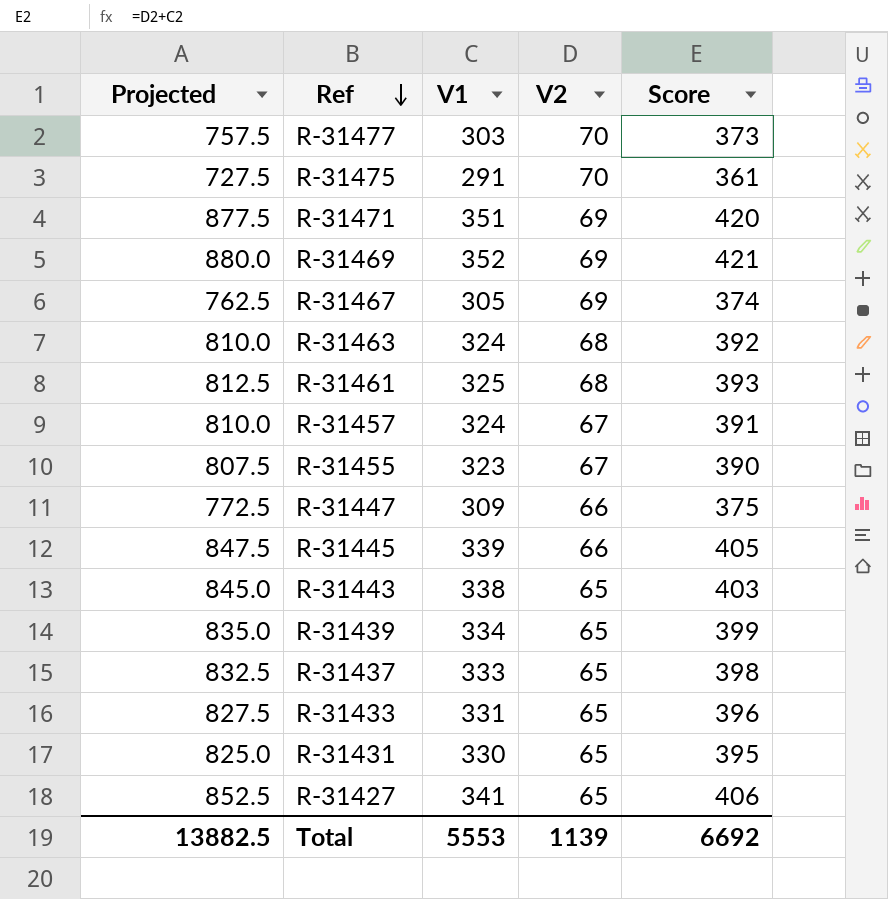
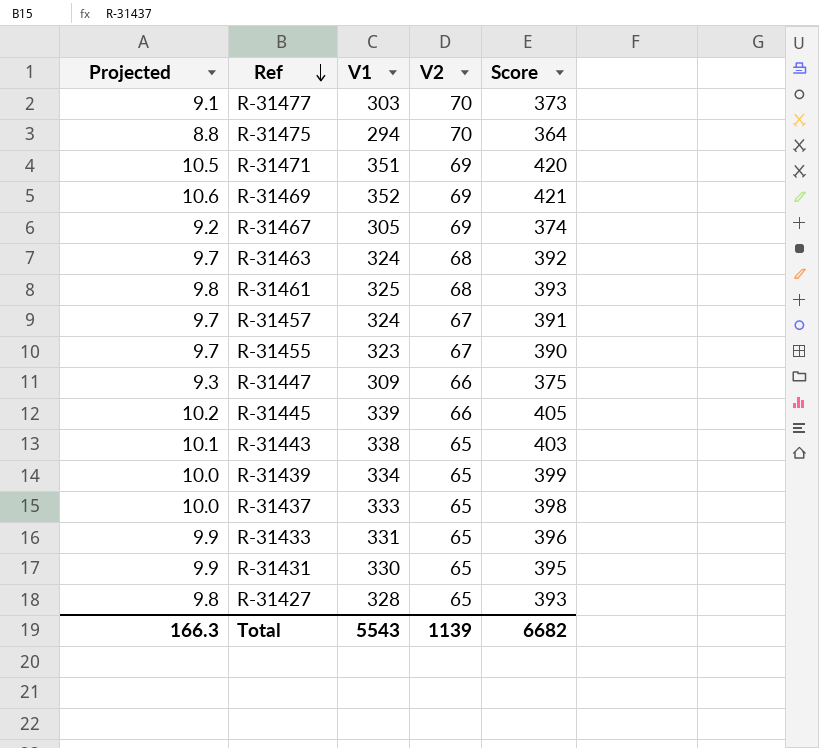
column Projected | formula: [V1] * 2.5 -> [V1] * 0.03
R-31475 | V1: 291 -> 294
R-31475 | Score: 361 -> 364
R-31427 | V1: 341 -> 328
R-31427 | Score: 406 -> 393
Total | Projected: 13882.5 -> 166.3
Total | V1: 5553 -> 5543
Total | Score: 6692 -> 6682

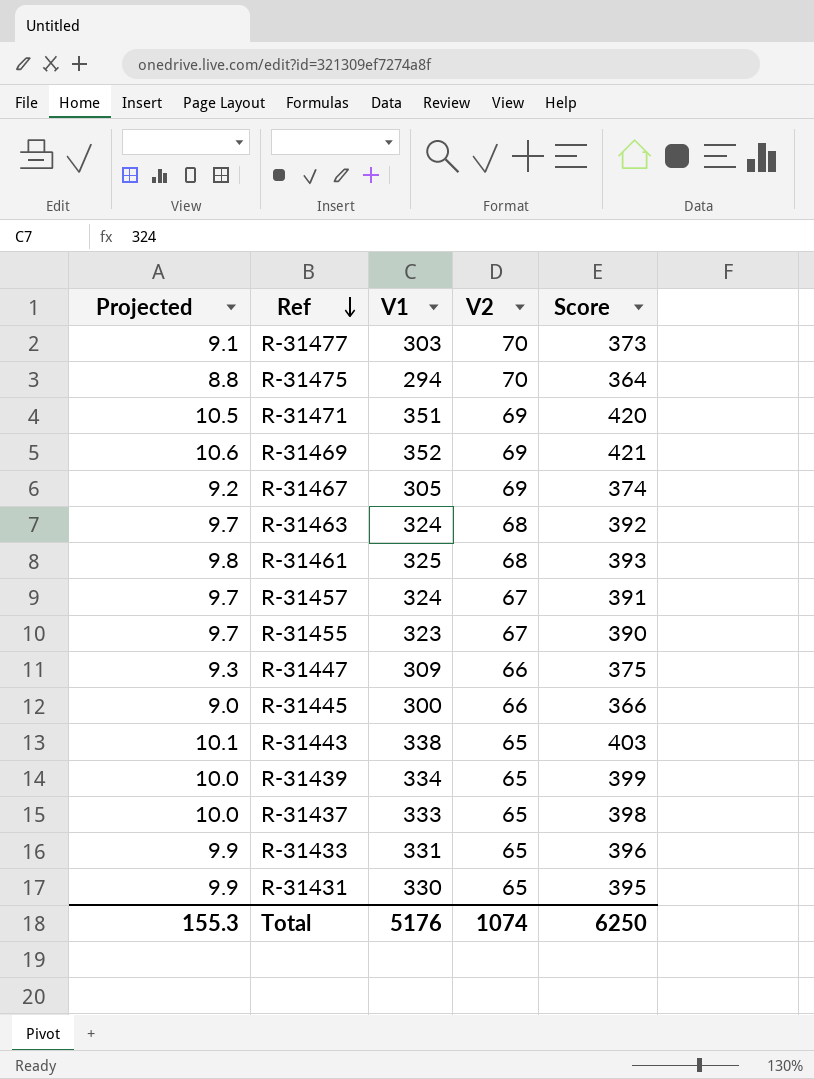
row R-31427: 9.8 | 328 | 65 | 393 -> none
R-31445 | Projected: 10.2 -> 9.0
R-31445 | V1: 339 -> 300
R-31445 | Score: 405 -> 366
Total | Projected: 166.3 -> 155.3
Total | V1: 5543 -> 5176
Total | V2: 1139 -> 1074
Total | Score: 6682 -> 6250

